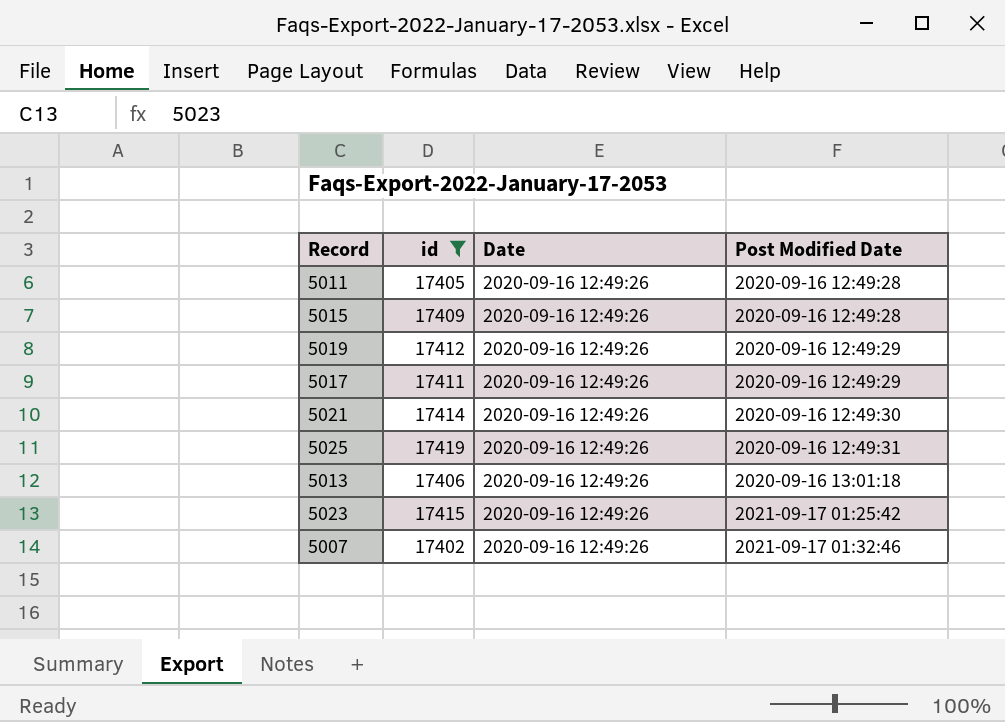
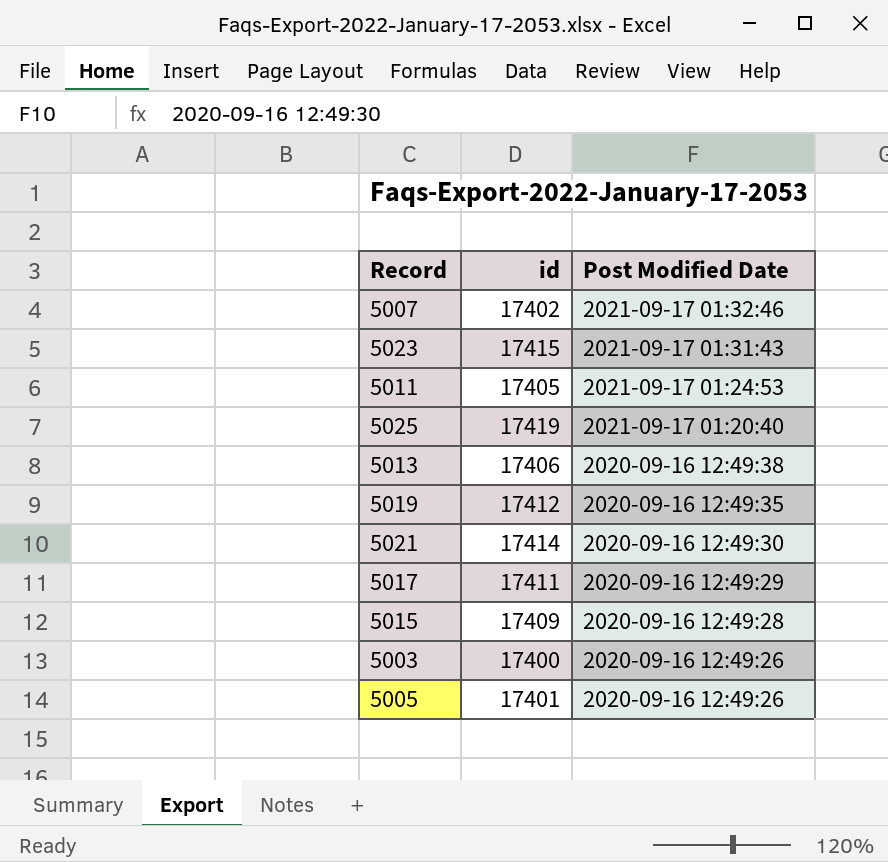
filter: id >= 17402 -> none
row order: Post Modified Date ascending -> Post Modified Date descending
column Date | position: 3 -> none
5023 | Post Modified Date: 2021-09-17 01:25:42 -> 2021-09-17 01:31:43
5011 | Post Modified Date: 2020-09-16 12:49:28 -> 2021-09-17 01:24:53
5025 | Post Modified Date: 2020-09-16 12:49:31 -> 2021-09-17 01:20:40
5013 | Post Modified Date: 2020-09-16 13:01:18 -> 2020-09-16 12:49:38
5019 | Post Modified Date: 2020-09-16 12:49:29 -> 2020-09-16 12:49:35

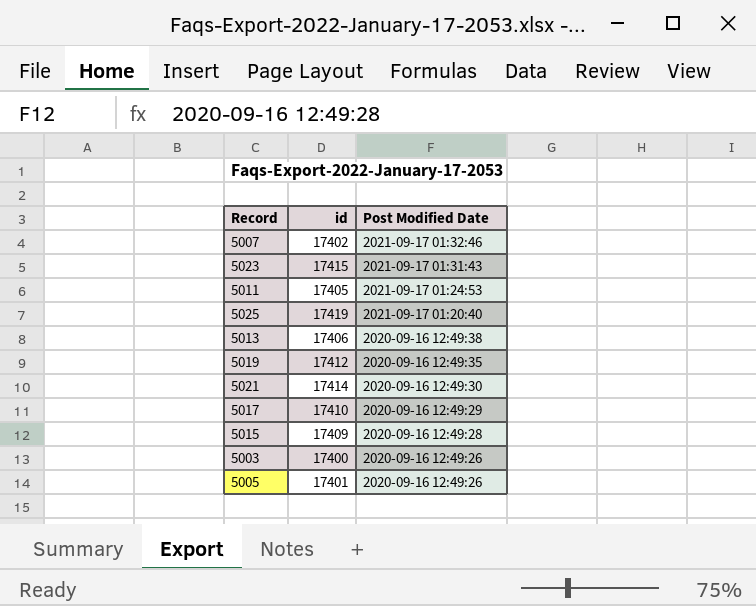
5017 | id: 17411 -> 17410

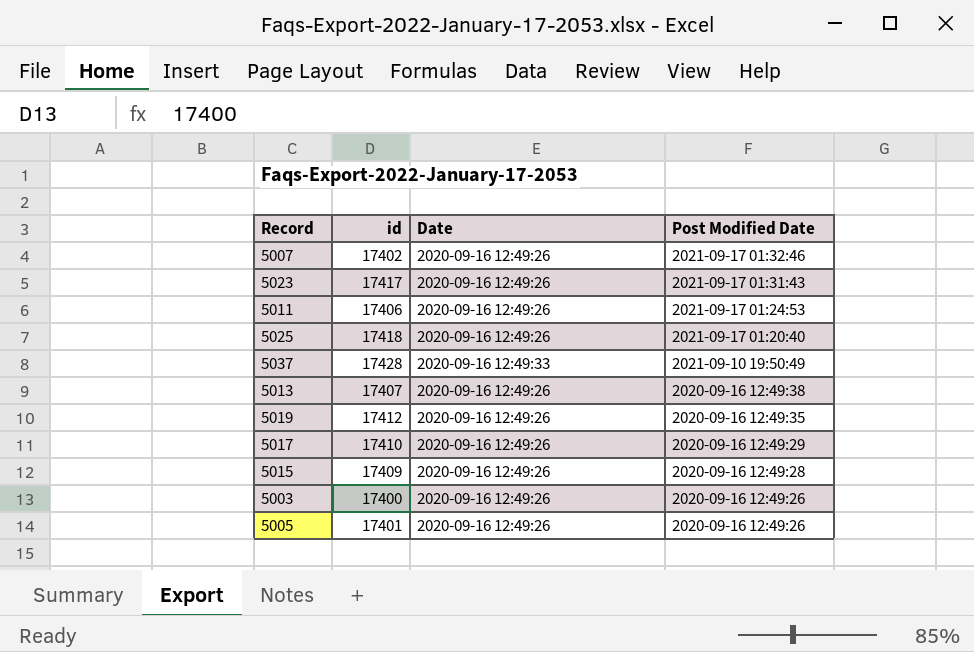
column Date | position: none -> 3
row 5021: 17414 | 2020-09-16 12:49:30 -> none
5023 | id: 17415 -> 17417
5011 | id: 17405 -> 17406
5025 | id: 17419 -> 17418
row 5037: none -> 17428 | 2020-09-16 12:49:33 | 2021-09-10 19:50:49
5013 | id: 17406 -> 17407

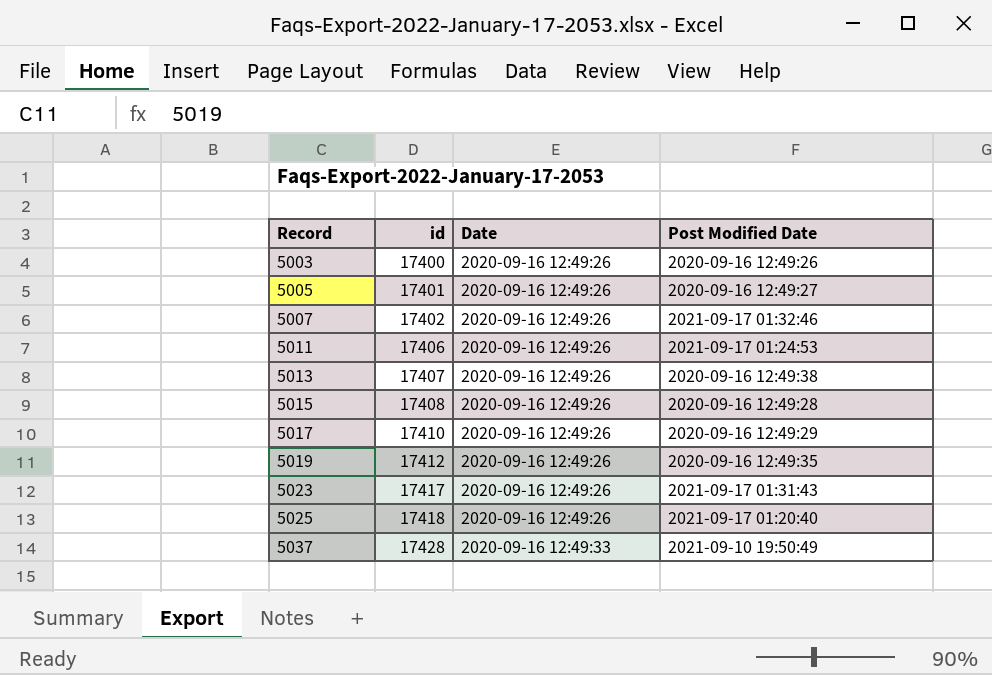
row order: Post Modified Date descending -> Record ascending
5005 | Post Modified Date: 2020-09-16 12:49:26 -> 2020-09-16 12:49:27
5015 | id: 17409 -> 17408

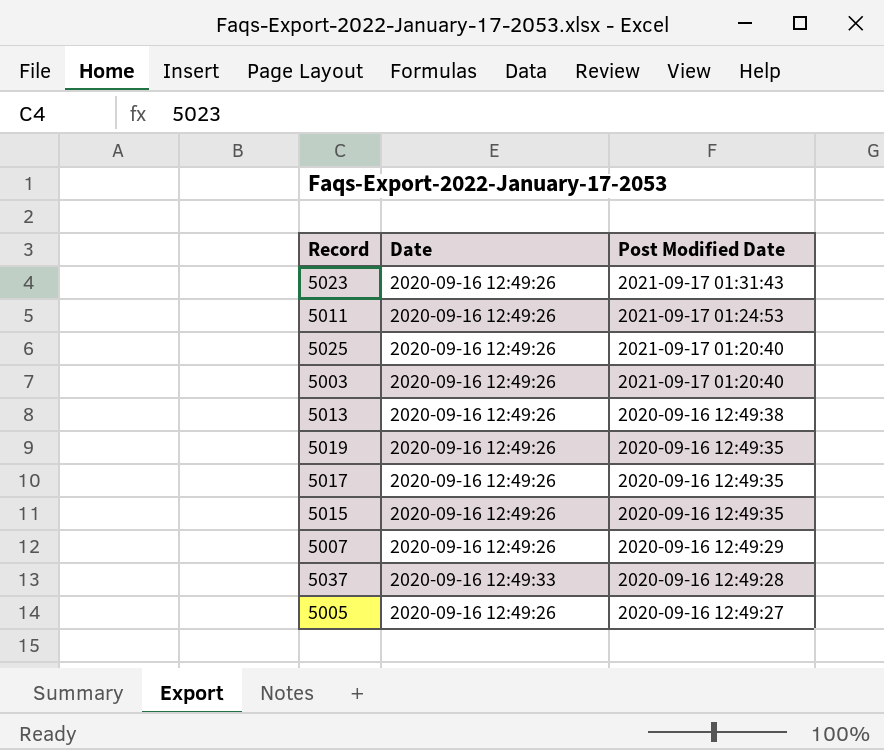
row order: Record ascending -> Post Modified Date descending
column id | position: 2 -> none
5003 | Post Modified Date: 2020-09-16 12:49:26 -> 2021-09-17 01:20:40
5017 | Post Modified Date: 2020-09-16 12:49:29 -> 2020-09-16 12:49:35
5015 | Post Modified Date: 2020-09-16 12:49:28 -> 2020-09-16 12:49:35
5007 | Post Modified Date: 2021-09-17 01:32:46 -> 2020-09-16 12:49:29
5037 | Post Modified Date: 2021-09-10 19:50:49 -> 2020-09-16 12:49:28

